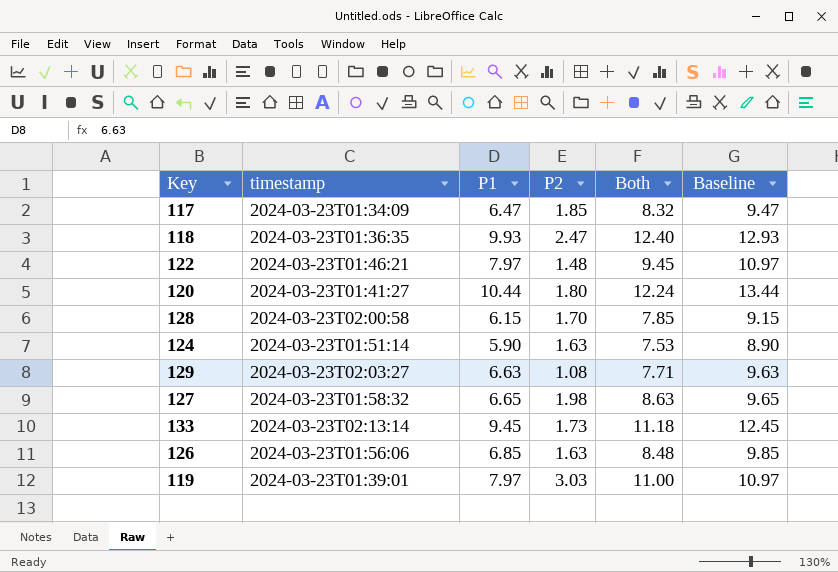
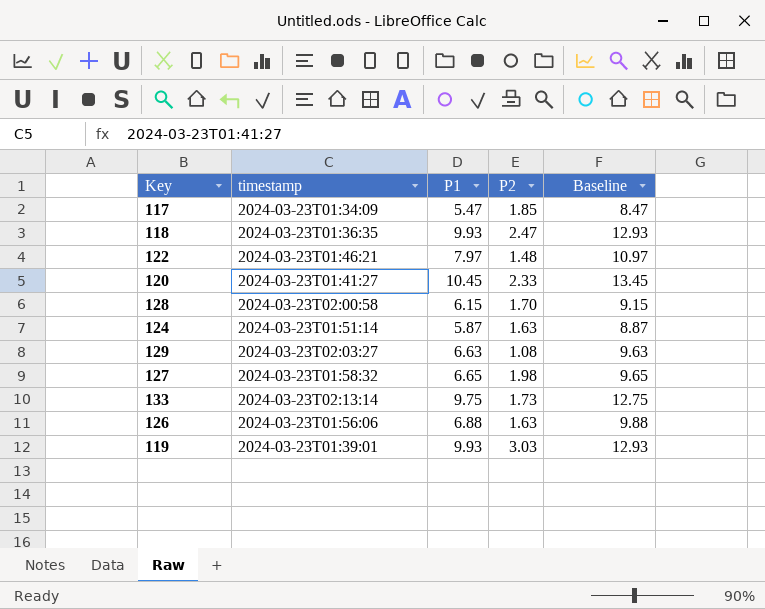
column Both | formula: [P1] + [P2] -> none
117 | P1: 6.47 -> 5.47
117 | Baseline: 9.47 -> 8.47
120 | P1: 10.44 -> 10.45
120 | P2: 1.80 -> 2.33
120 | Baseline: 13.44 -> 13.45
124 | P1: 5.90 -> 5.87
124 | Baseline: 8.90 -> 8.87
133 | P1: 9.45 -> 9.75
133 | Baseline: 12.45 -> 12.75
126 | P1: 6.85 -> 6.88
126 | Baseline: 9.85 -> 9.88
119 | P1: 7.97 -> 9.93
119 | Baseline: 10.97 -> 12.93

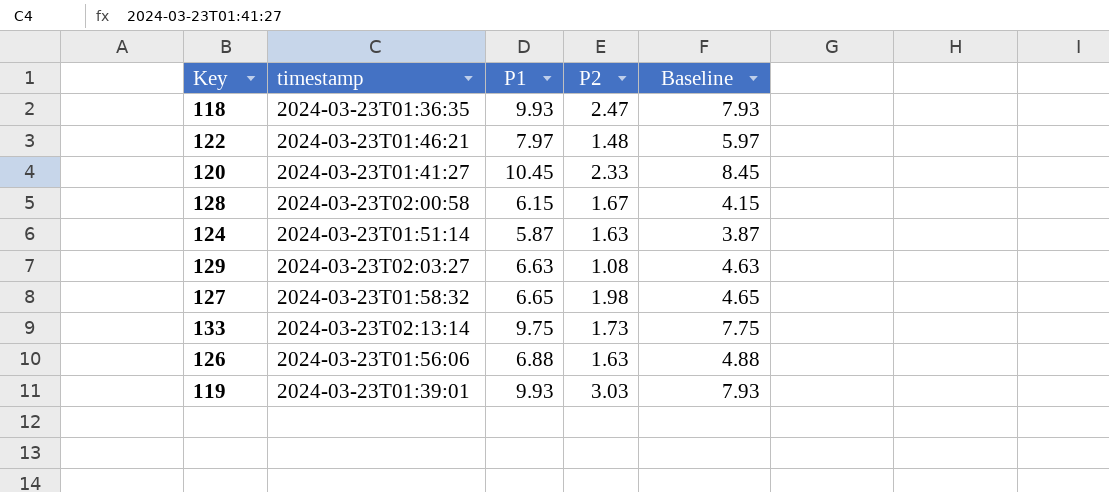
column Baseline | formula: [P1] + 3 -> [P1] - 2
row 117: 2024-03-23T01:34:09 | 5.47 | 1.85 | 8.47 -> none
128 | P2: 1.70 -> 1.67

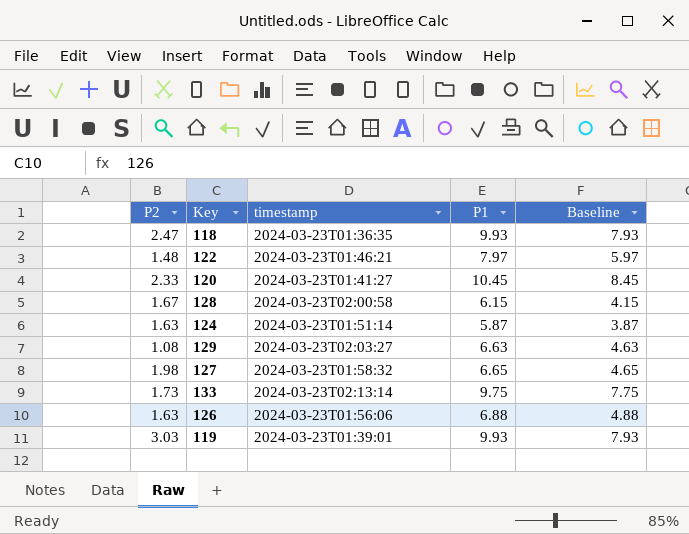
column P2 | position: 4 -> 1

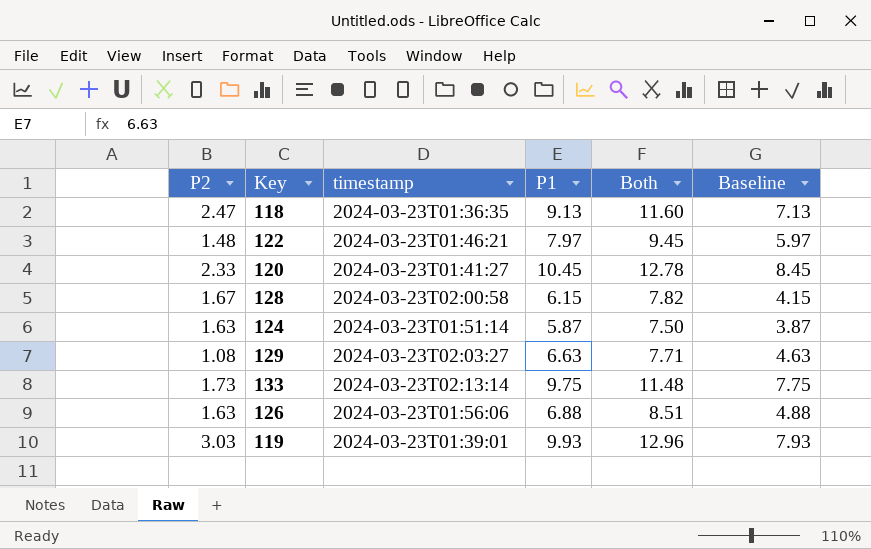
column Both | formula: none -> [P2] + [P1]
row 127: 1.98 | 2024-03-23T01:58:32 | 6.65 | 4.65 -> none
118 | P1: 9.93 -> 9.13
118 | Baseline: 7.93 -> 7.13

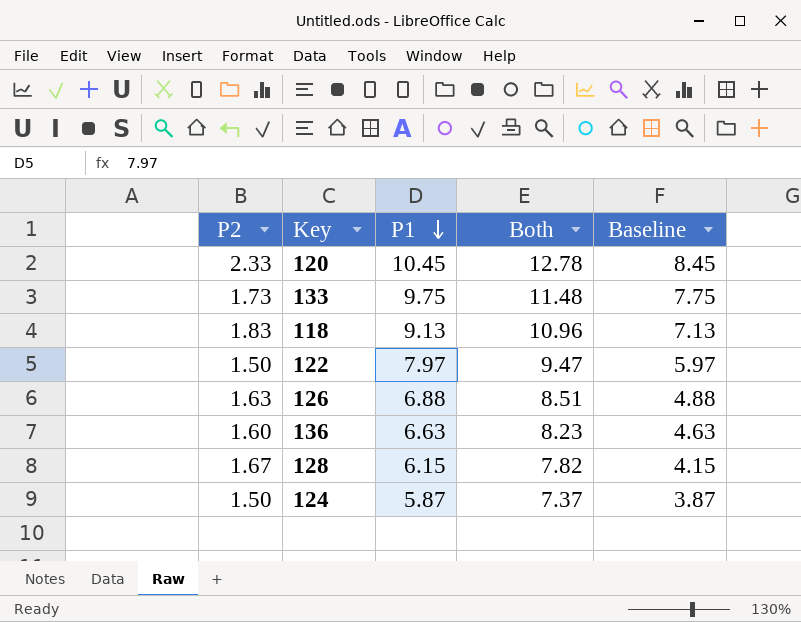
row order: none -> P1 descending
column timestamp | position: 3 -> none
row 129: 1.08 | 2024-03-23T02:03:27 | 6.63 | 7.71 | 4.63 -> none
row 119: 3.03 | 2024-03-23T01:39:01 | 9.93 | 12.96 | 7.93 -> none
118 | P2: 2.47 -> 1.83
118 | Both: 11.60 -> 10.96
122 | P2: 1.48 -> 1.50
122 | Both: 9.45 -> 9.47
row 136: none -> 1.60 | 6.63 | 8.23 | 4.63
124 | P2: 1.63 -> 1.50
124 | Both: 7.50 -> 7.37

